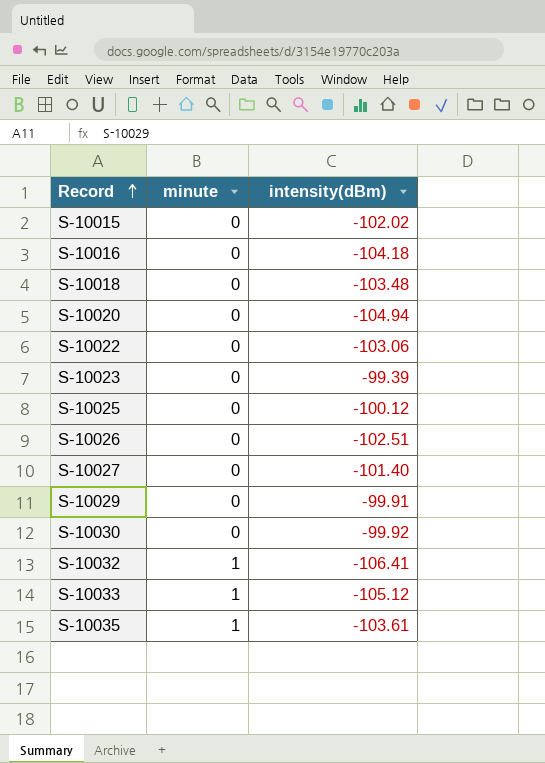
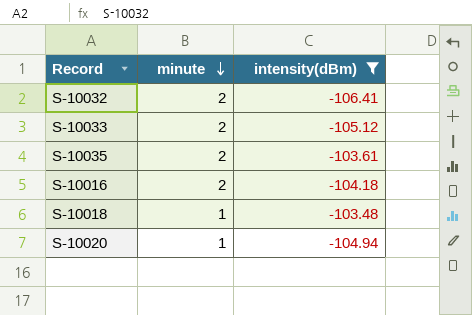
filter: none -> intensity(dBm) <= -103.48
row order: Record ascending -> minute descending
S-10032 | minute: 1 -> 2
S-10033 | minute: 1 -> 2
S-10035 | minute: 1 -> 2
S-10016 | minute: 0 -> 2
S-10018 | minute: 0 -> 1
S-10020 | minute: 0 -> 1

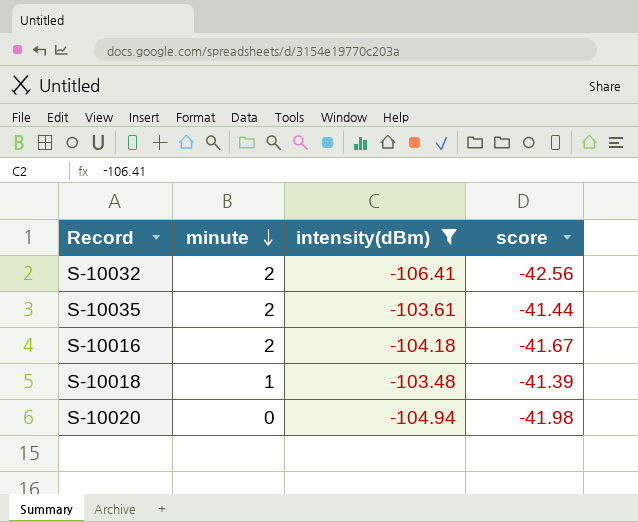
column score | formula: none -> [intensity(dBm)] * 0.4
row S-10033: 2 | -105.12 -> none
S-10020 | minute: 1 -> 0

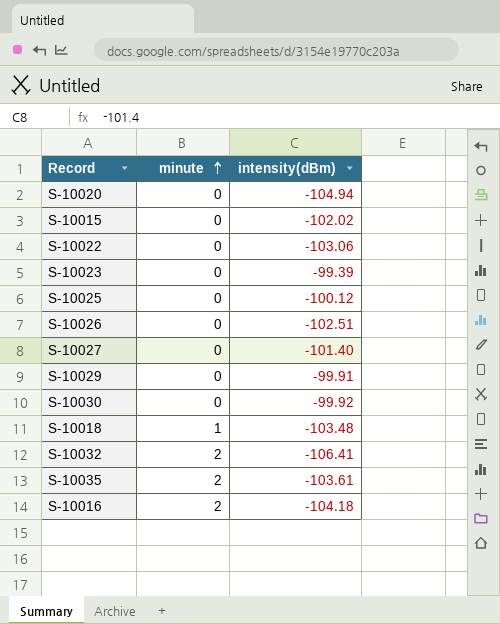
filter: intensity(dBm) <= -103.48 -> none
row order: minute descending -> minute ascending
column score | formula: [intensity(dBm)] * 0.4 -> none

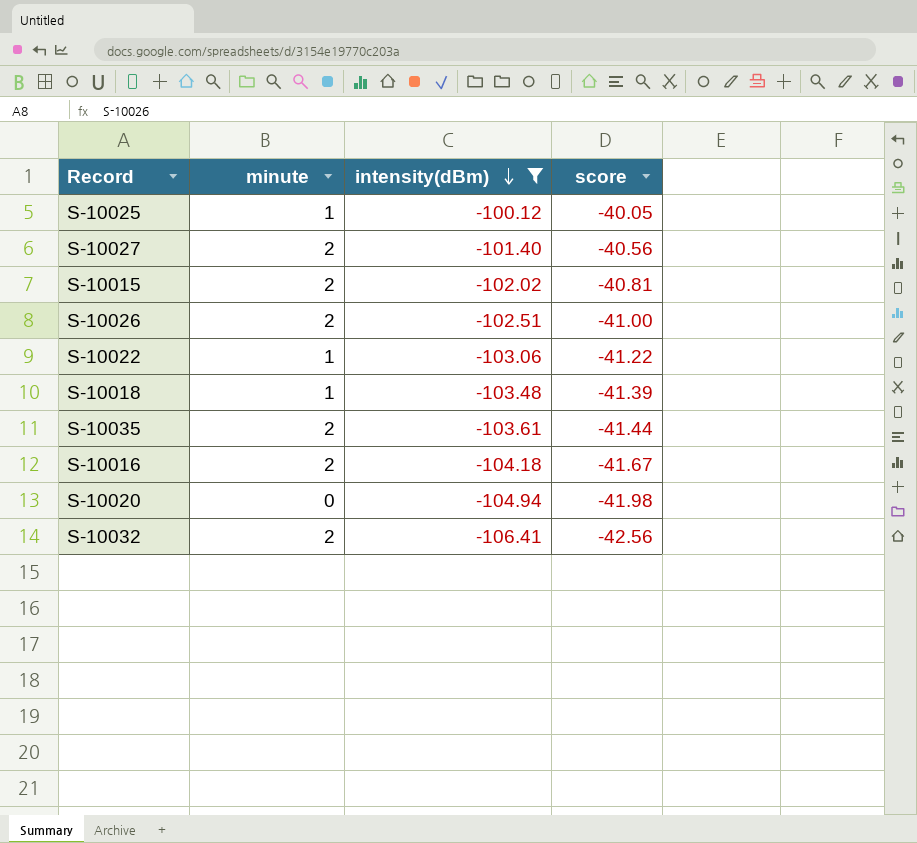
filter: none -> intensity(dBm) <= -100.12
row order: minute ascending -> intensity(dBm) descending
column score | formula: none -> [intensity(dBm)] * 0.4
S-10025 | minute: 0 -> 1
S-10027 | minute: 0 -> 2
S-10015 | minute: 0 -> 2
S-10026 | minute: 0 -> 2
S-10022 | minute: 0 -> 1

